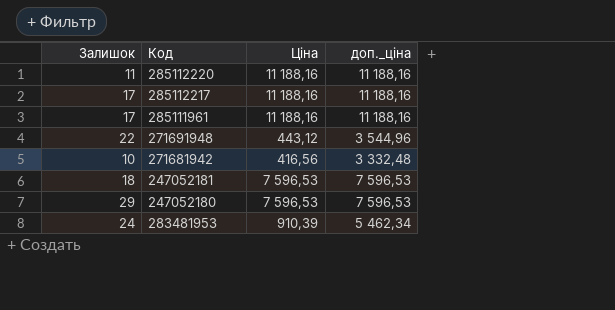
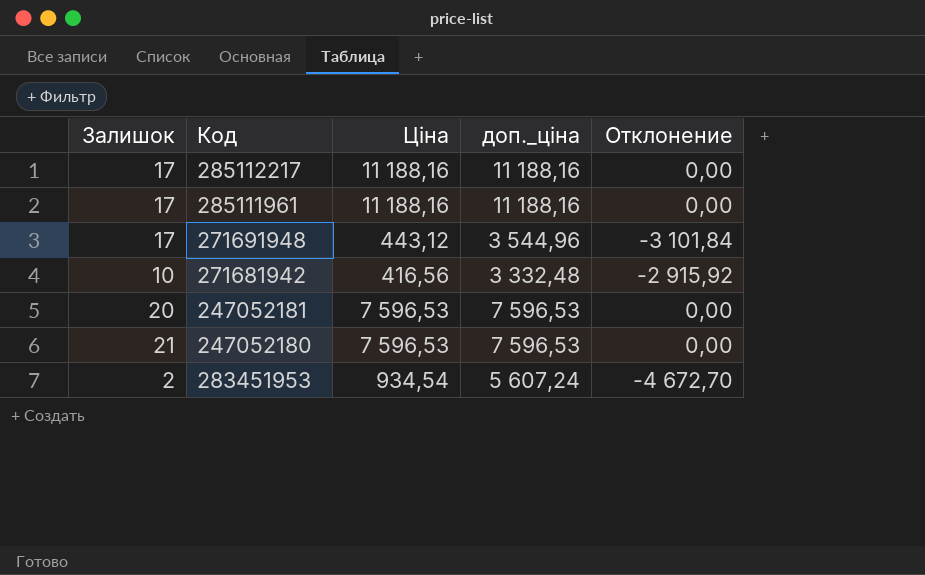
column Отклонение | formula: none -> [Ціна] - [доп._ціна]
row 285112220: 11 | 11 188,16 | 11 188,16 -> none
row 283481953: 24 | 910,39 | 5 462,34 -> none
271691948 | Залишок: 22 -> 17
247052181 | Залишок: 18 -> 20
247052180 | Залишок: 29 -> 21
row 283451953: none -> 2 | 934,54 | 5 607,24 | -4 672,70

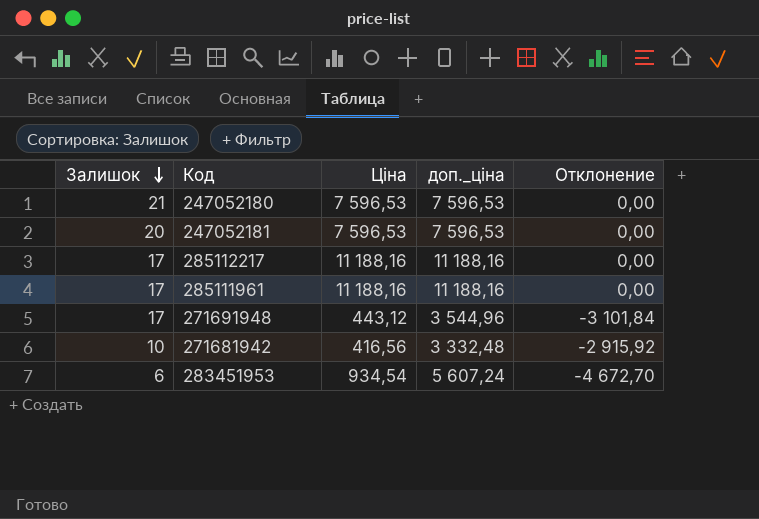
row order: none -> Залишок descending
283451953 | Залишок: 2 -> 6

